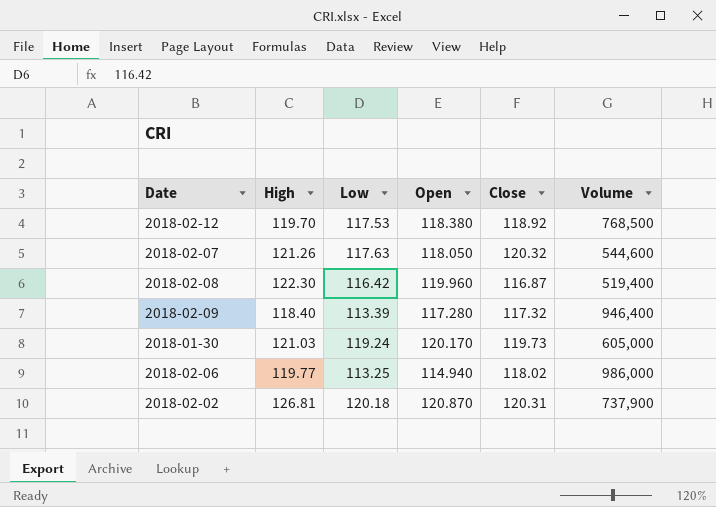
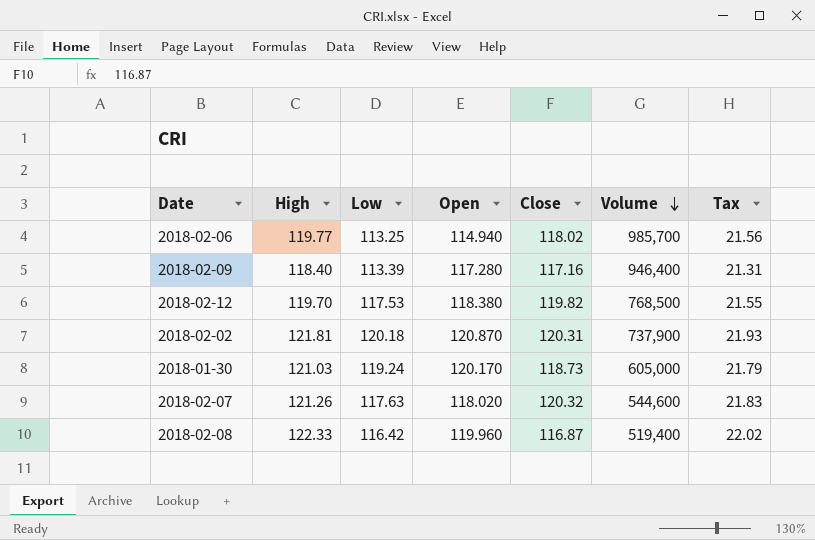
row order: none -> Volume descending
column Tax | formula: none -> [High] * 0.18
2018-02-06 | Volume: 986,000 -> 985,700
2018-02-09 | Close: 117.32 -> 117.16
2018-02-12 | Close: 118.92 -> 119.82
2018-02-02 | High: 126.81 -> 121.81
2018-01-30 | Close: 119.73 -> 118.73
2018-02-07 | Open: 118.050 -> 118.020
2018-02-08 | High: 122.30 -> 122.33

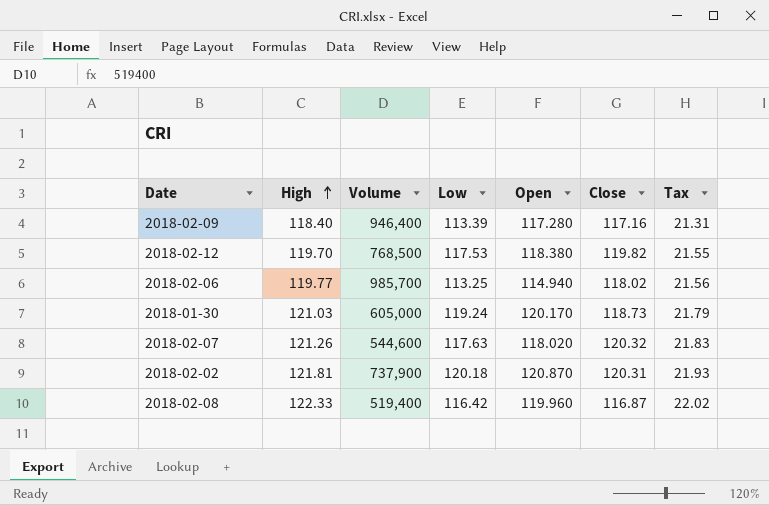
row order: Volume descending -> High ascending
column Volume | position: 6 -> 3

